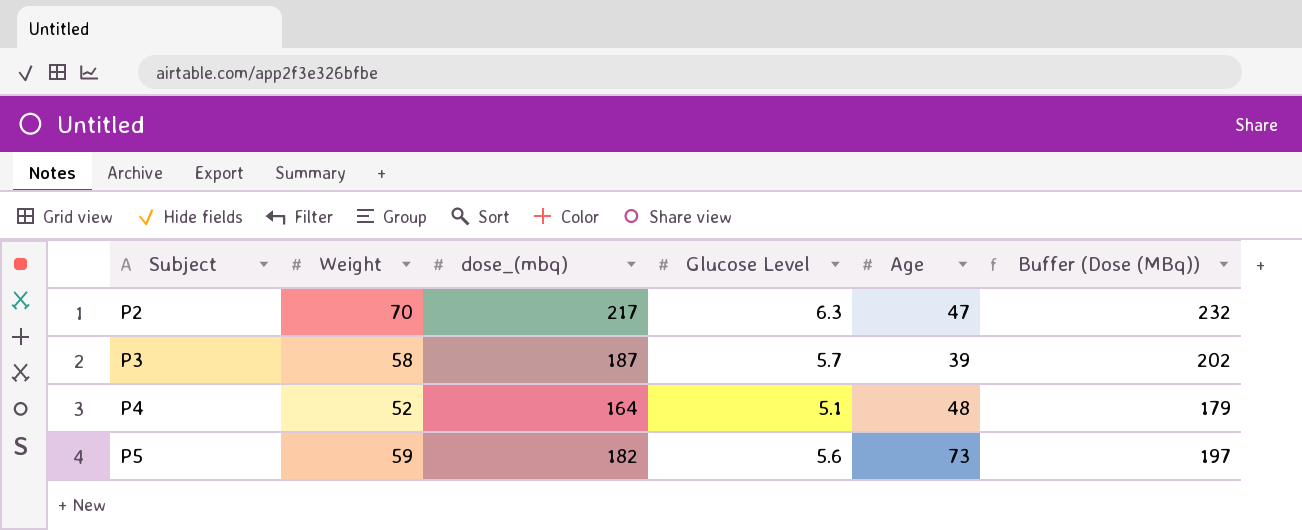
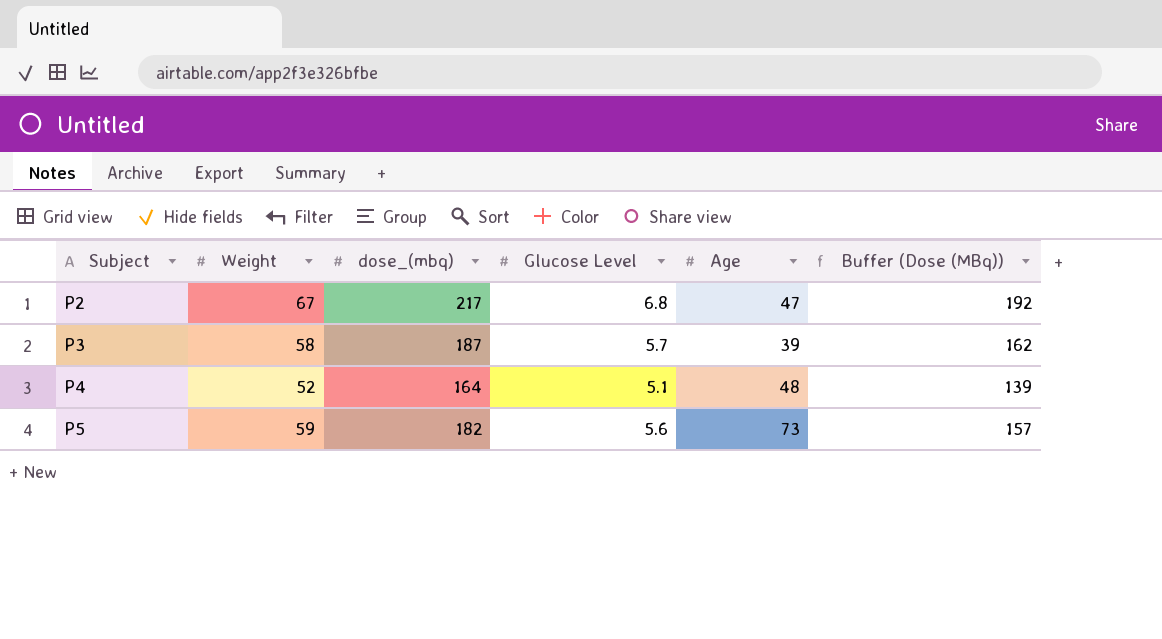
column Buffer (Dose (MBq)) | formula: [dose_(mbq)] + 15 -> [dose_(mbq)] - 25
P2 | Weight: 70 -> 67
P2 | Glucose Level: 6.3 -> 6.8

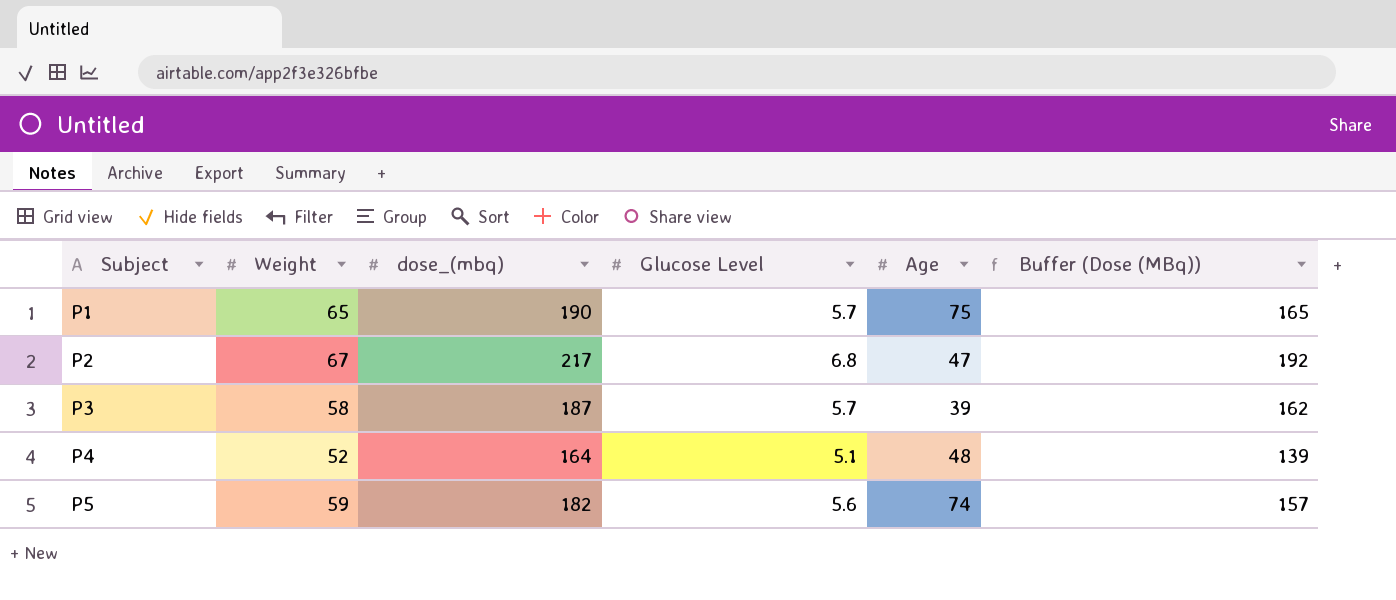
row P1: none -> 65 | 190 | 5.7 | 75 | 165
P5 | Age: 73 -> 74

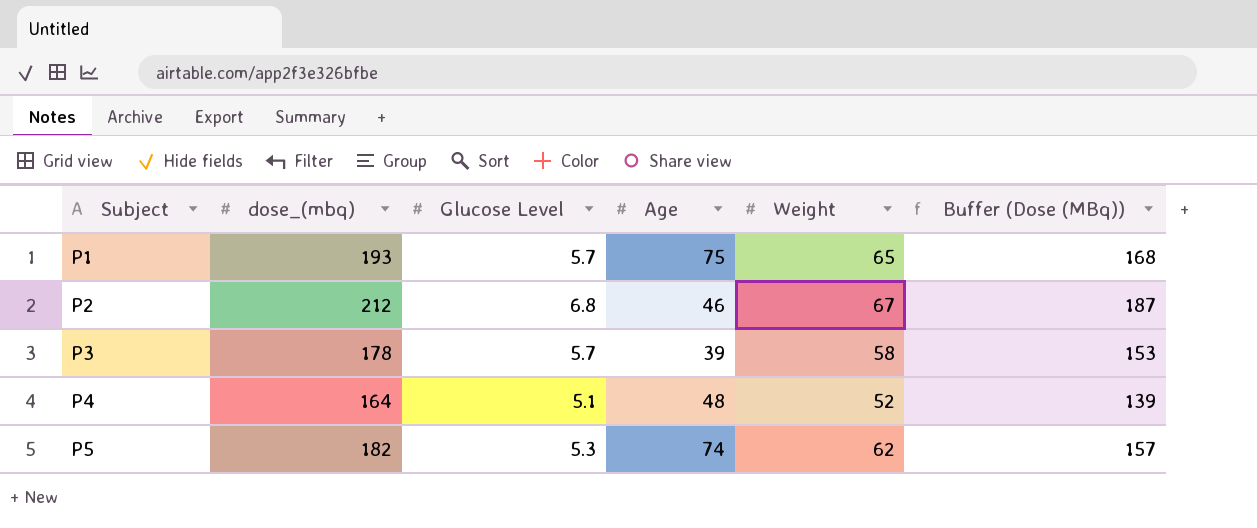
column Weight | position: 2 -> 5
P1 | dose_(mbq): 190 -> 193
P1 | Buffer (Dose (MBq)): 165 -> 168
P2 | dose_(mbq): 217 -> 212
P2 | Age: 47 -> 46
P2 | Buffer (Dose (MBq)): 192 -> 187
P3 | dose_(mbq): 187 -> 178
P3 | Buffer (Dose (MBq)): 162 -> 153
P5 | Glucose Level: 5.6 -> 5.3
P5 | Weight: 59 -> 62

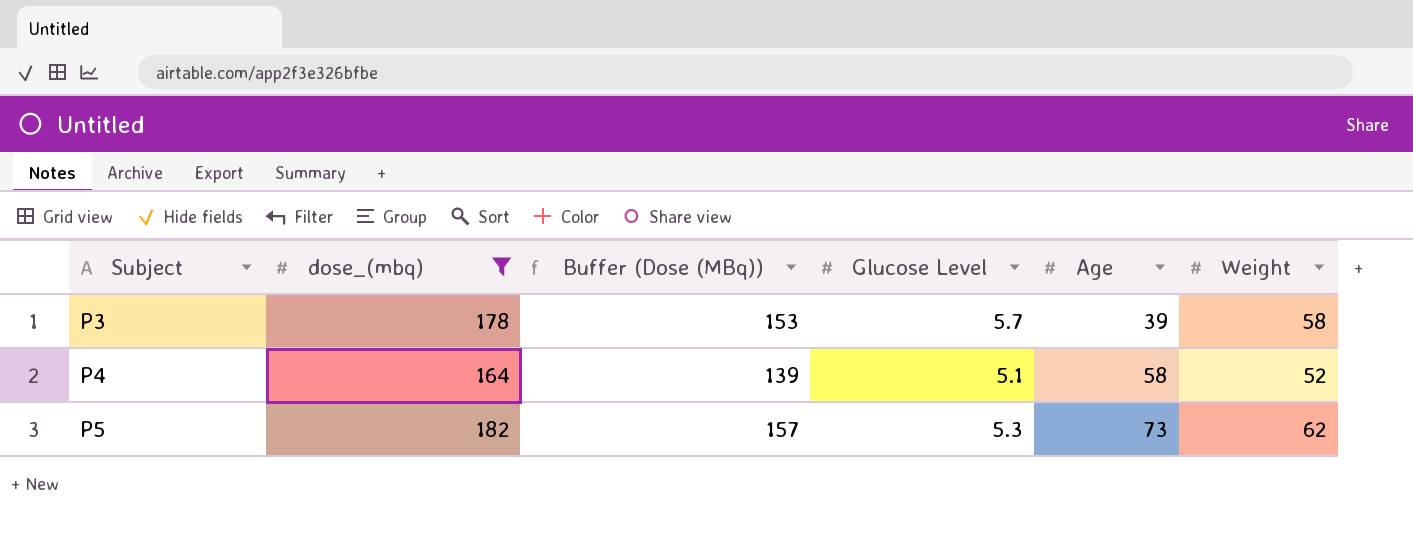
filter: none -> dose_(mbq) <= 182
column Buffer (Dose (MBq)) | position: 6 -> 3
P4 | Age: 48 -> 58
P5 | Age: 74 -> 73

